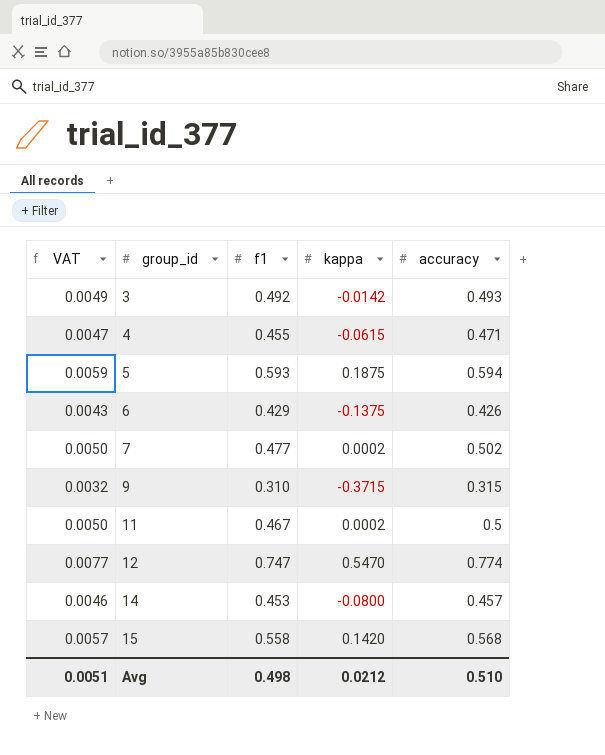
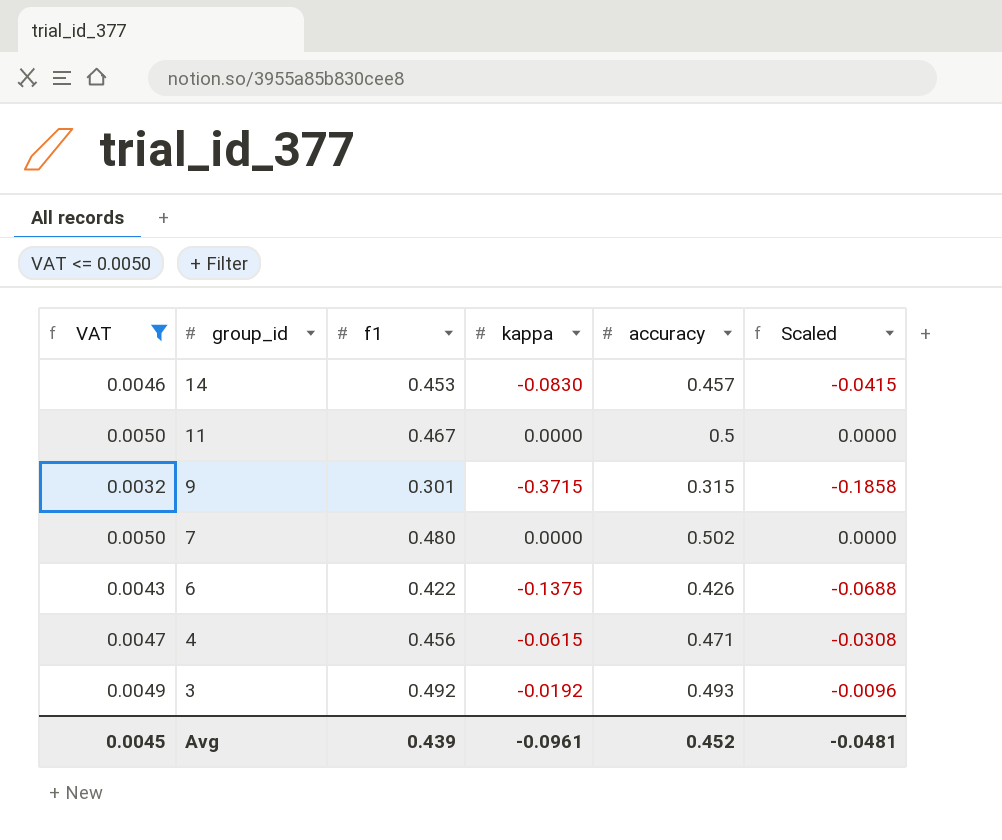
filter: none -> VAT <= 0.0050
row order: group_id ascending -> group_id descending
column Scaled | formula: none -> [kappa] * 0.5
14 | kappa: -0.0800 -> -0.0830
11 | kappa: 0.0002 -> 0.0000
9 | f1: 0.310 -> 0.301
7 | f1: 0.477 -> 0.480
7 | kappa: 0.0002 -> 0.0000
6 | f1: 0.429 -> 0.422
4 | f1: 0.455 -> 0.456
3 | kappa: -0.0142 -> -0.0192
Avg | VAT: 0.0051 -> 0.0045
Avg | f1: 0.498 -> 0.439
Avg | kappa: 0.0212 -> -0.0961
Avg | accuracy: 0.510 -> 0.452

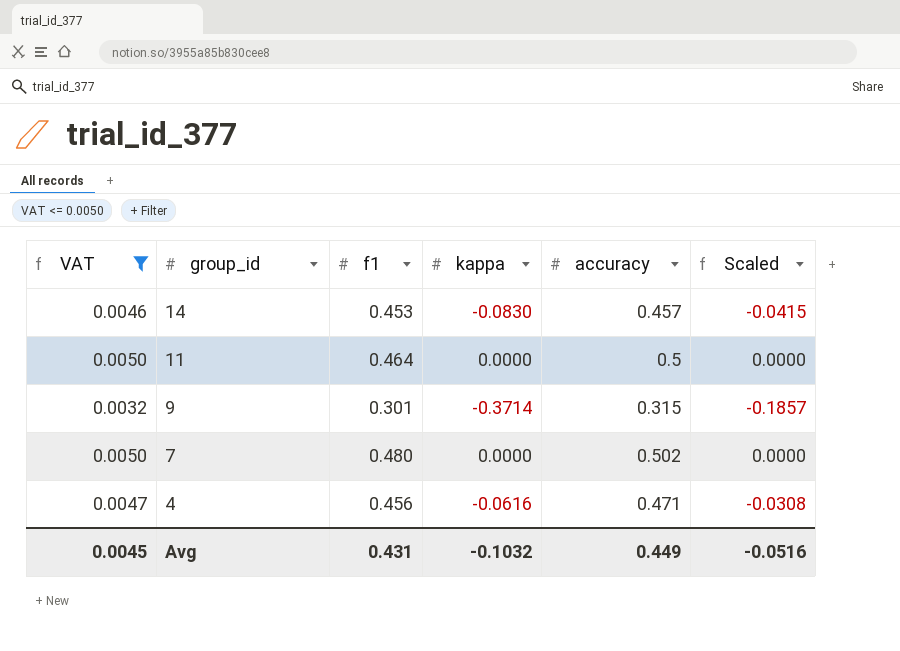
row 6: 0.0043 | 0.422 | -0.1375 | 0.426 | -0.0688 -> none
row 3: 0.0049 | 0.492 | -0.0192 | 0.493 | -0.0096 -> none
11 | f1: 0.467 -> 0.464
9 | kappa: -0.3715 -> -0.3714
9 | Scaled: -0.1858 -> -0.1857
4 | kappa: -0.0615 -> -0.0616
Avg | f1: 0.439 -> 0.431
Avg | kappa: -0.0961 -> -0.1032
Avg | accuracy: 0.452 -> 0.449
Avg | Scaled: -0.0481 -> -0.0516

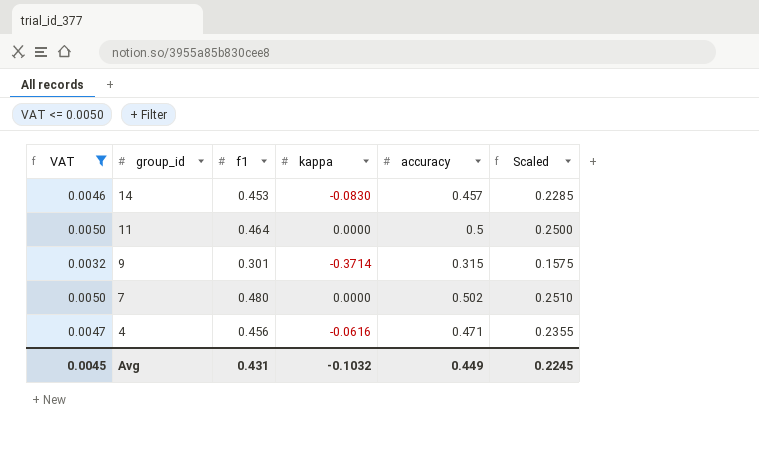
column Scaled | formula: [kappa] * 0.5 -> [accuracy] * 0.5
Avg | Scaled: -0.0516 -> 0.2245

